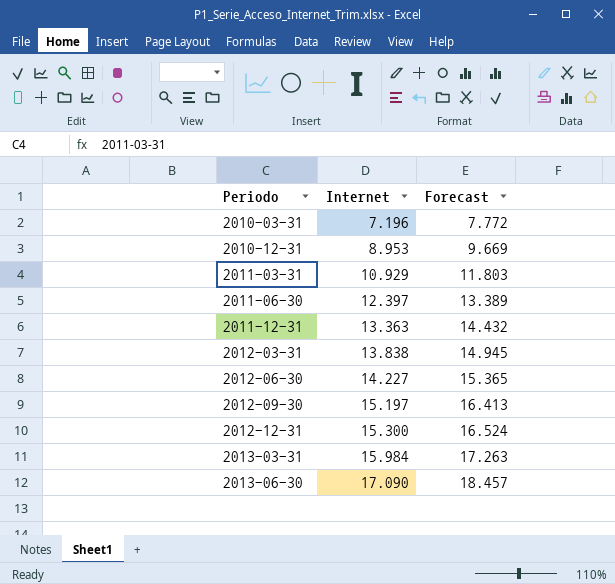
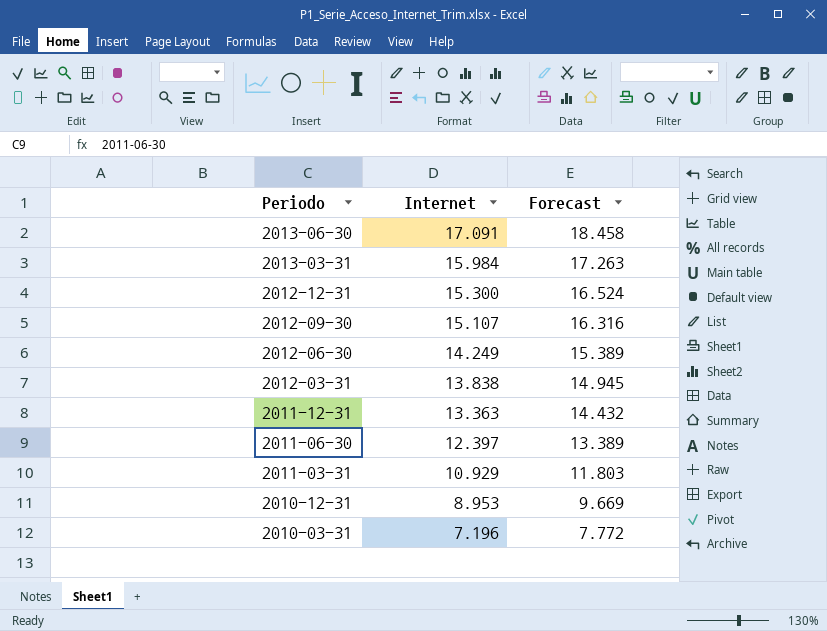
row order: Periodo ascending -> Periodo descending
2013-06-30 | Internet: 17.090 -> 17.091
2013-06-30 | Forecast: 18.457 -> 18.458
2012-09-30 | Internet: 15.197 -> 15.107
2012-09-30 | Forecast: 16.413 -> 16.316
2012-06-30 | Internet: 14.227 -> 14.249
2012-06-30 | Forecast: 15.365 -> 15.389

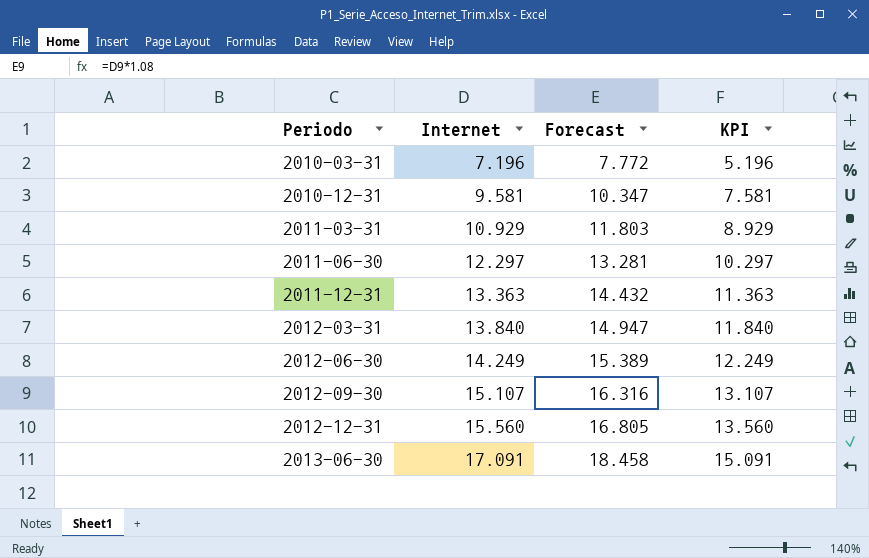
row order: Periodo descending -> Periodo ascending
column KPI | formula: none -> [Internet] - 2
row 2013-03-31: 15.984 | 17.263 -> none
2010-12-31 | Internet: 8.953 -> 9.581
2010-12-31 | Forecast: 9.669 -> 10.347
2011-06-30 | Internet: 12.397 -> 12.297
2011-06-30 | Forecast: 13.389 -> 13.281
2012-03-31 | Internet: 13.838 -> 13.840
2012-03-31 | Forecast: 14.945 -> 14.947
2012-12-31 | Internet: 15.300 -> 15.560
2012-12-31 | Forecast: 16.524 -> 16.805

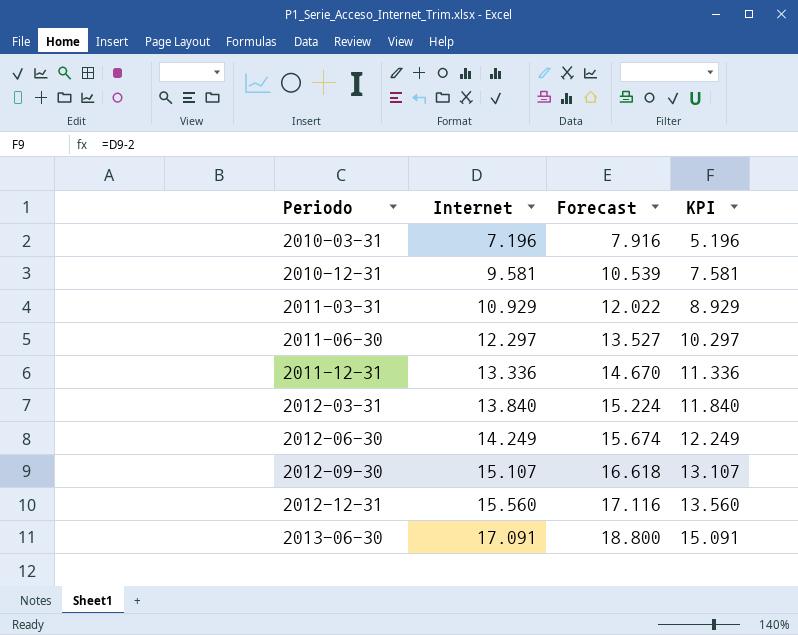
column Forecast | formula: [Internet] * 1.08 -> [Internet] * 1.1
2011-12-31 | Internet: 13.363 -> 13.336
2011-12-31 | KPI: 11.363 -> 11.336

